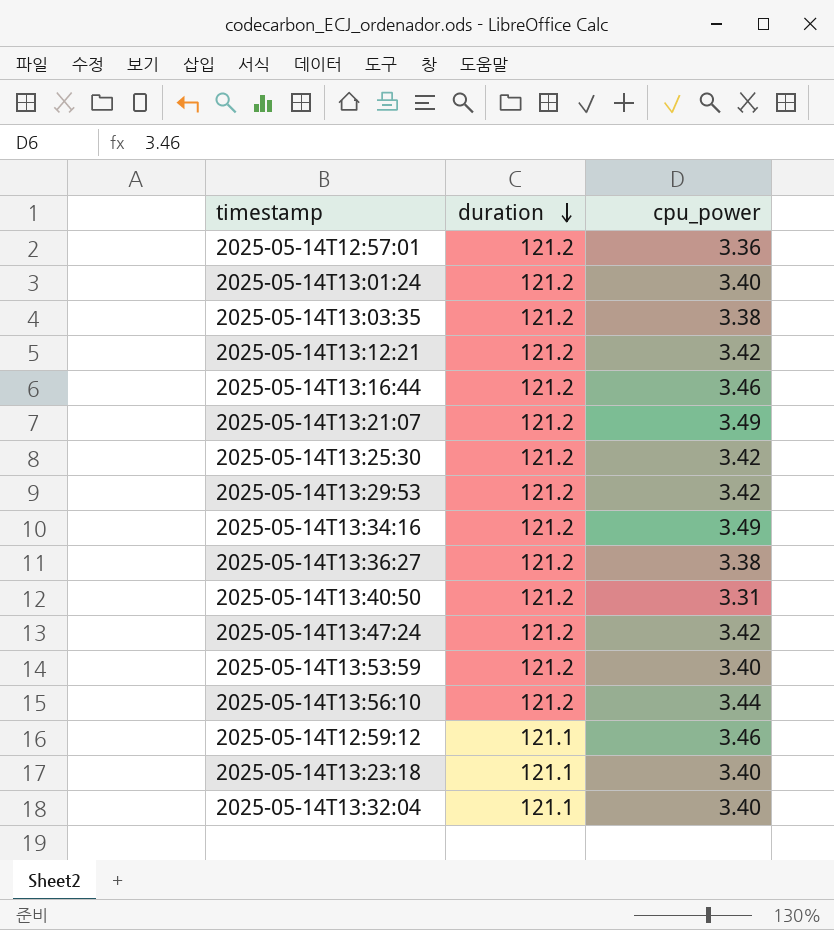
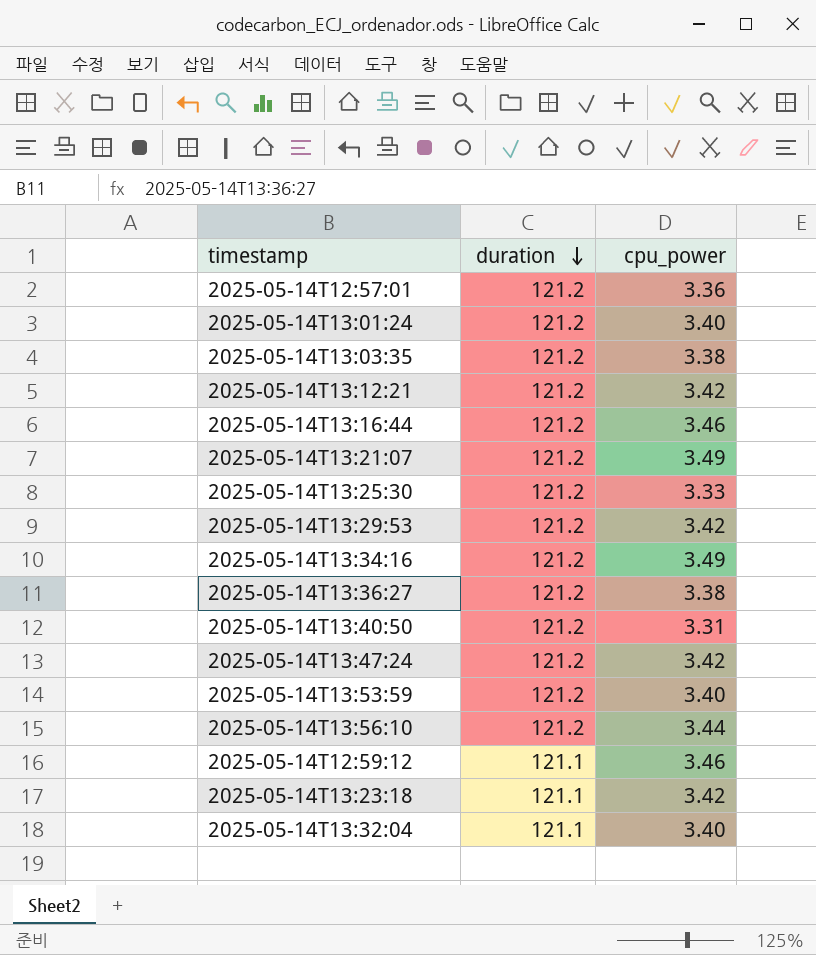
2025-05-14T13:25:30 | cpu_power: 3.42 -> 3.33
2025-05-14T13:23:18 | cpu_power: 3.40 -> 3.42

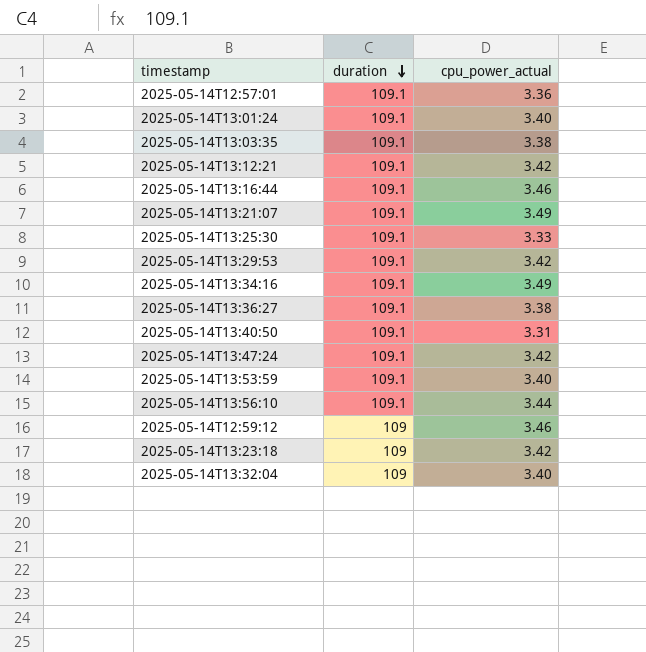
column name: cpu_power -> cpu_power_actual
2025-05-14T12:57:01 | duration: 121.2 -> 109.1
2025-05-14T13:01:24 | duration: 121.2 -> 109.1
2025-05-14T13:03:35 | duration: 121.2 -> 109.1
2025-05-14T13:12:21 | duration: 121.2 -> 109.1
2025-05-14T13:16:44 | duration: 121.2 -> 109.1
2025-05-14T13:21:07 | duration: 121.2 -> 109.1
2025-05-14T13:25:30 | duration: 121.2 -> 109.1
2025-05-14T13:29:53 | duration: 121.2 -> 109.1
2025-05-14T13:34:16 | duration: 121.2 -> 109.1
2025-05-14T13:36:27 | duration: 121.2 -> 109.1
2025-05-14T13:40:50 | duration: 121.2 -> 109.1
2025-05-14T13:47:24 | duration: 121.2 -> 109.1
2025-05-14T13:53:59 | duration: 121.2 -> 109.1
2025-05-14T13:56:10 | duration: 121.2 -> 109.1
2025-05-14T12:59:12 | duration: 121.1 -> 109
2025-05-14T13:23:18 | duration: 121.1 -> 109
2025-05-14T13:32:04 | duration: 121.1 -> 109

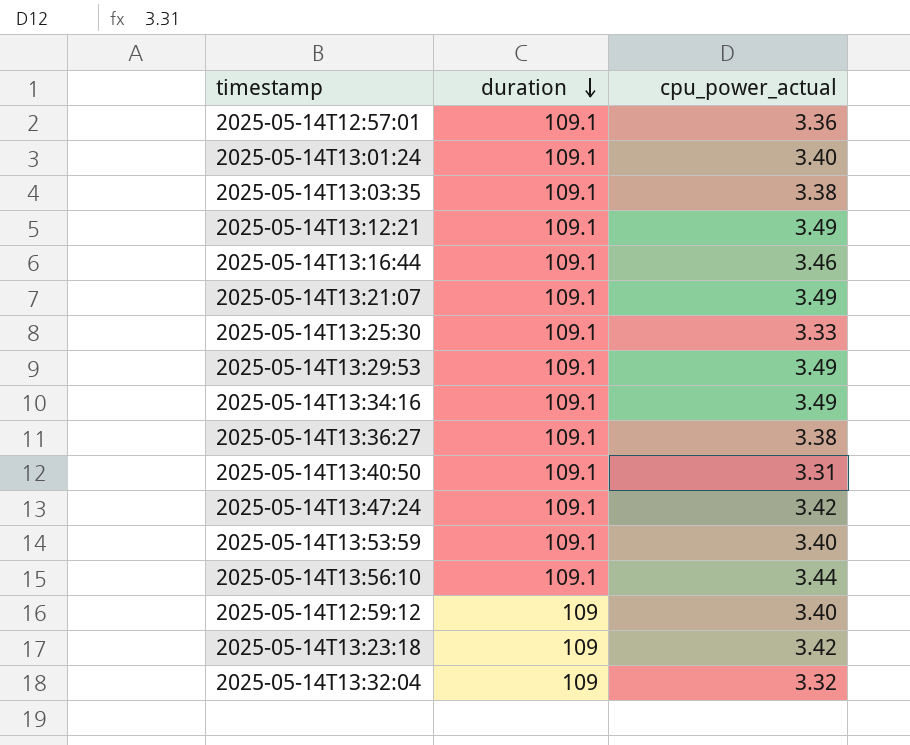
2025-05-14T13:12:21 | cpu_power_actual: 3.42 -> 3.49
2025-05-14T13:29:53 | cpu_power_actual: 3.42 -> 3.49
2025-05-14T12:59:12 | cpu_power_actual: 3.46 -> 3.40
2025-05-14T13:32:04 | cpu_power_actual: 3.40 -> 3.32

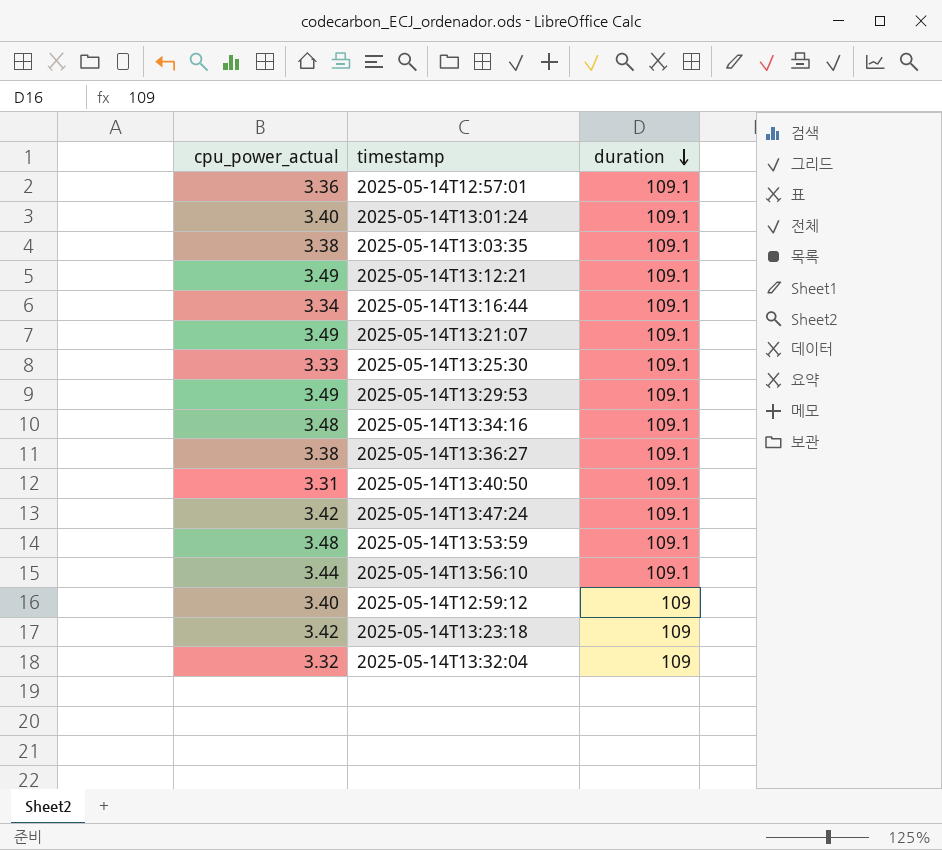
column cpu_power_actual | position: 3 -> 1
2025-05-14T13:16:44 | cpu_power_actual: 3.46 -> 3.34
2025-05-14T13:34:16 | cpu_power_actual: 3.49 -> 3.48
2025-05-14T13:53:59 | cpu_power_actual: 3.40 -> 3.48

